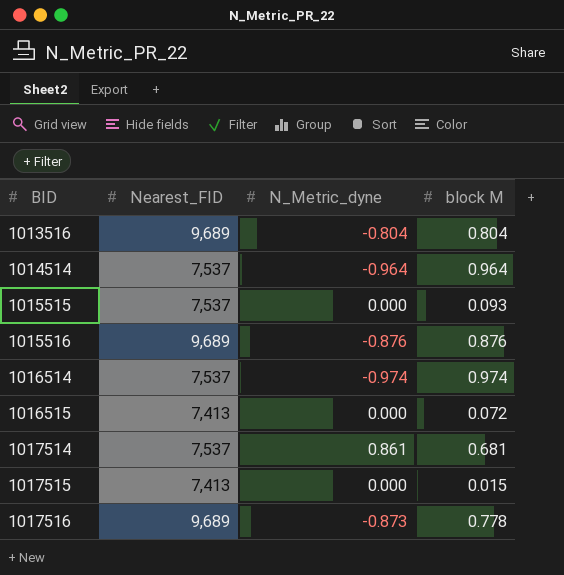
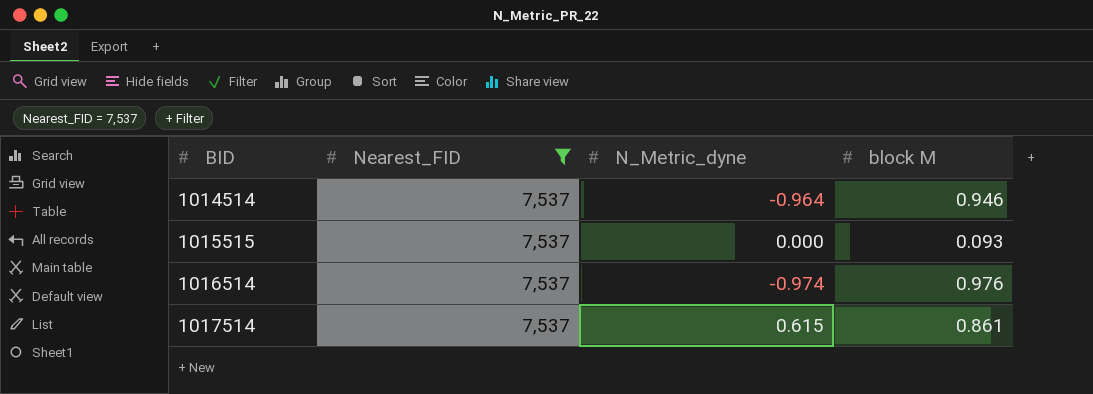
filter: none -> Nearest_FID = 7,537
1014514 | block M: 0.964 -> 0.946
1016514 | block M: 0.974 -> 0.976
1017514 | N_Metric_dyne: 0.861 -> 0.615
1017514 | block M: 0.681 -> 0.861

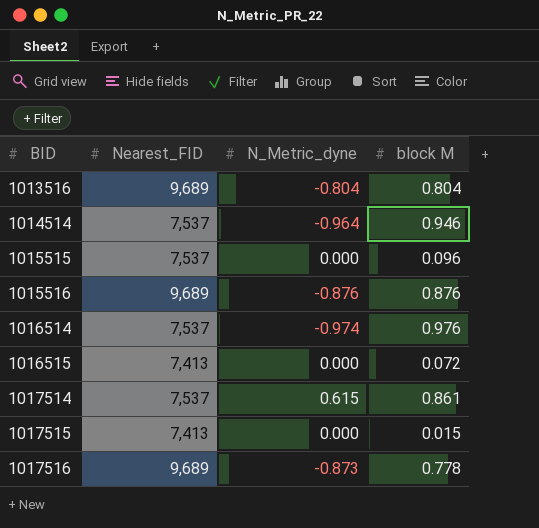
filter: Nearest_FID = 7,537 -> none
1015515 | block M: 0.093 -> 0.096

